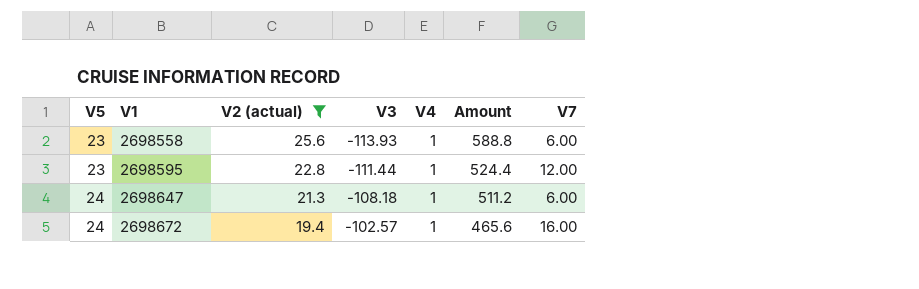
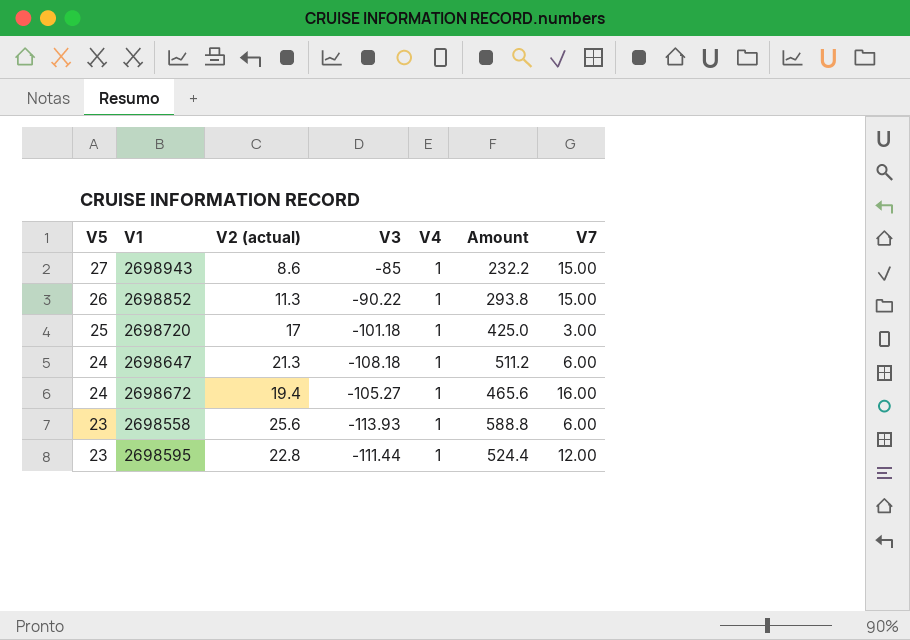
filter: V2 (actual) >= 19.4 -> none
row order: V5 ascending -> V5 descending
2698672 | V3: -102.57 -> -105.27

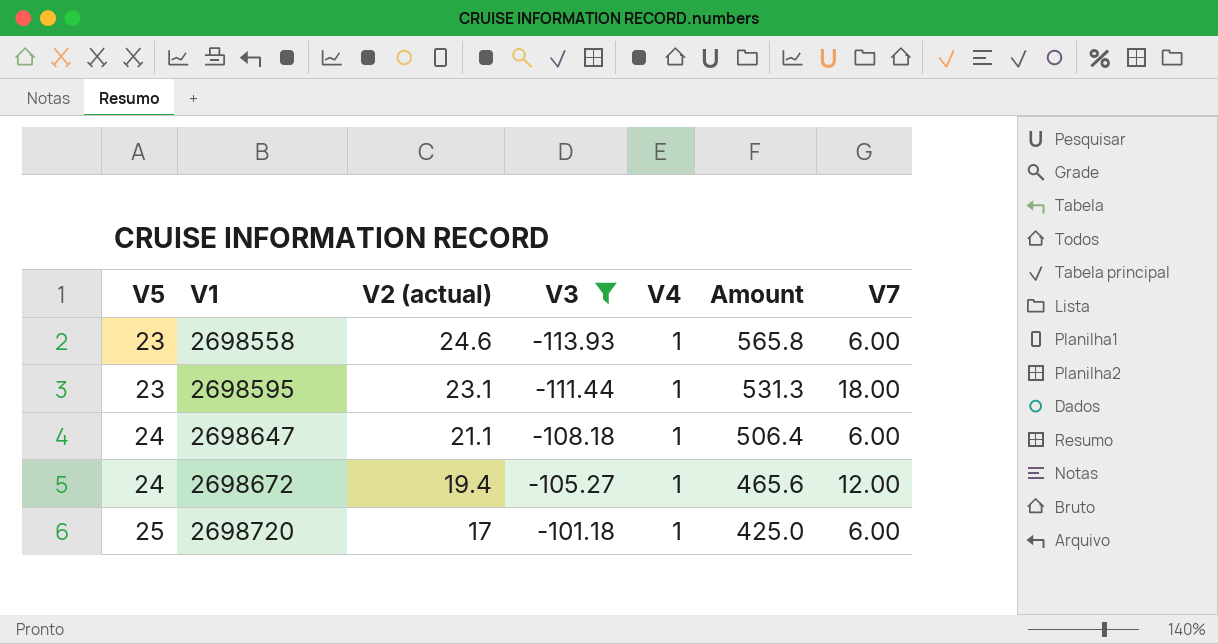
filter: none -> V3 <= -101.18
row order: V5 descending -> V5 ascending
2698558 | V2 (actual): 25.6 -> 24.6
2698558 | Amount: 588.8 -> 565.8
2698595 | V2 (actual): 22.8 -> 23.1
2698595 | Amount: 524.4 -> 531.3
2698595 | V7: 12.00 -> 18.00
2698647 | V2 (actual): 21.3 -> 21.1
2698647 | Amount: 511.2 -> 506.4
2698672 | V7: 16.00 -> 12.00
2698720 | V7: 3.00 -> 6.00

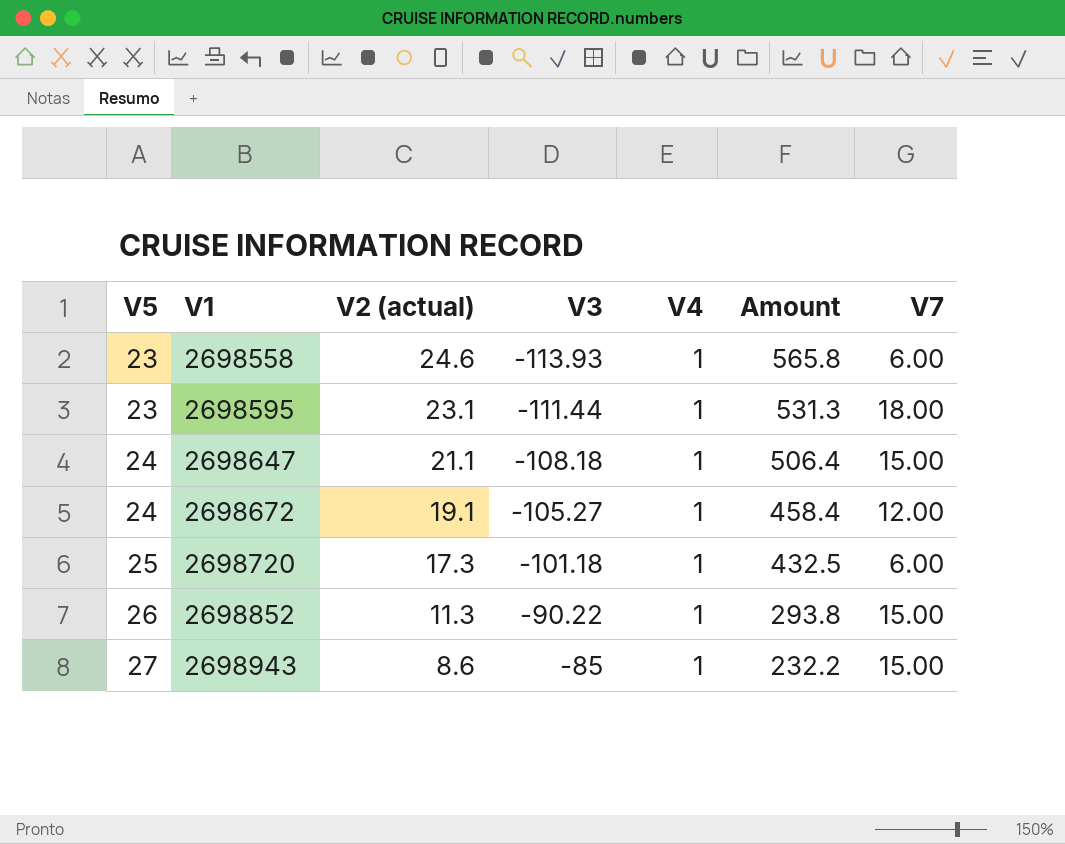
filter: V3 <= -101.18 -> none
2698647 | V7: 6.00 -> 15.00
2698672 | V2 (actual): 19.4 -> 19.1
2698672 | Amount: 465.6 -> 458.4
2698720 | V2 (actual): 17 -> 17.3
2698720 | Amount: 425.0 -> 432.5

